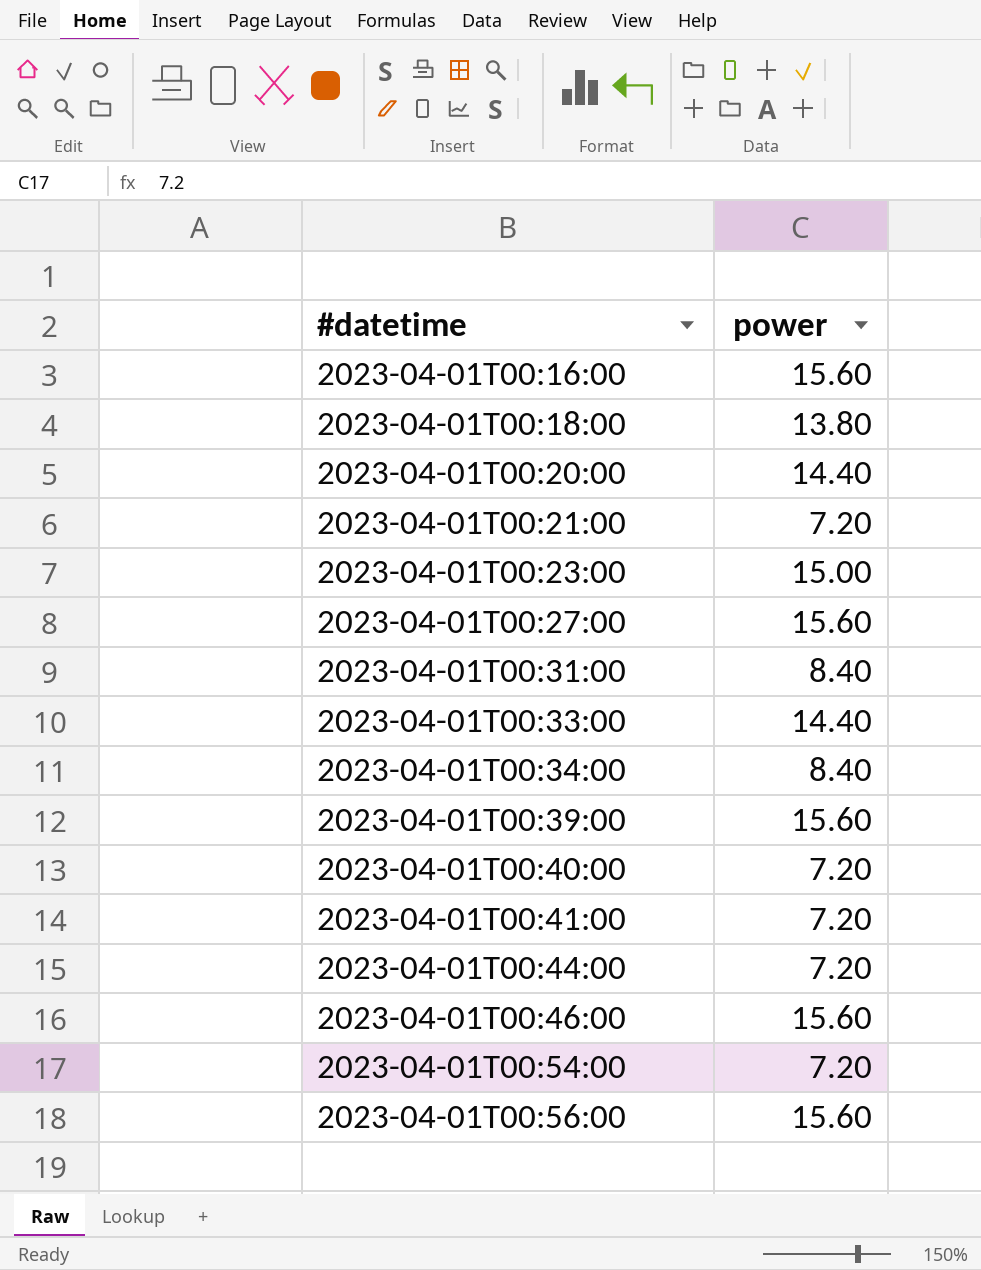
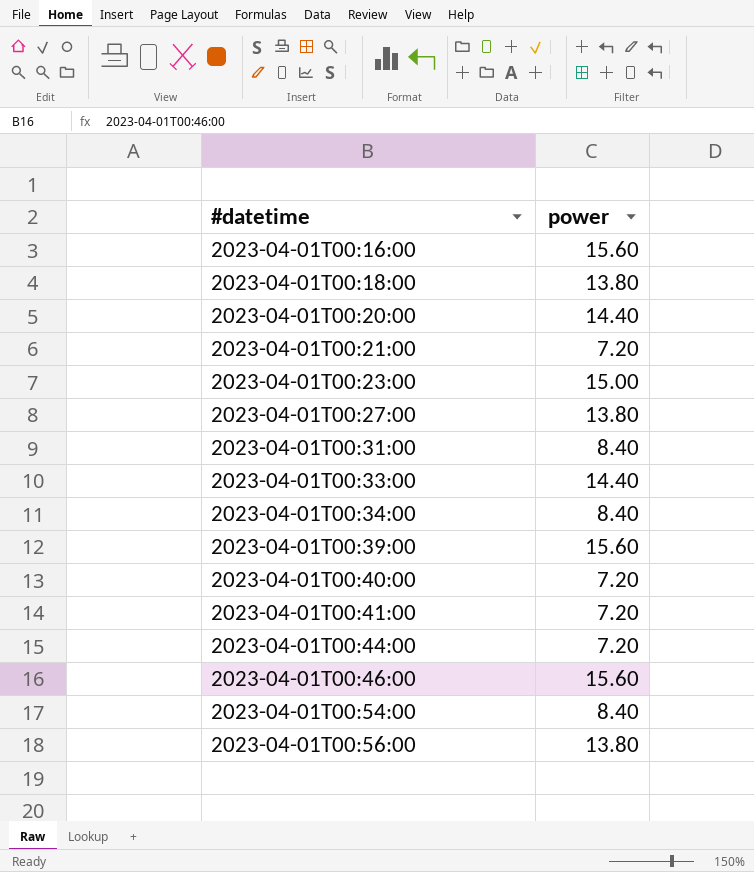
2023-04-01T00:27:00 | power: 15.60 -> 13.80
2023-04-01T00:54:00 | power: 7.20 -> 8.40
2023-04-01T00:56:00 | power: 15.60 -> 13.80

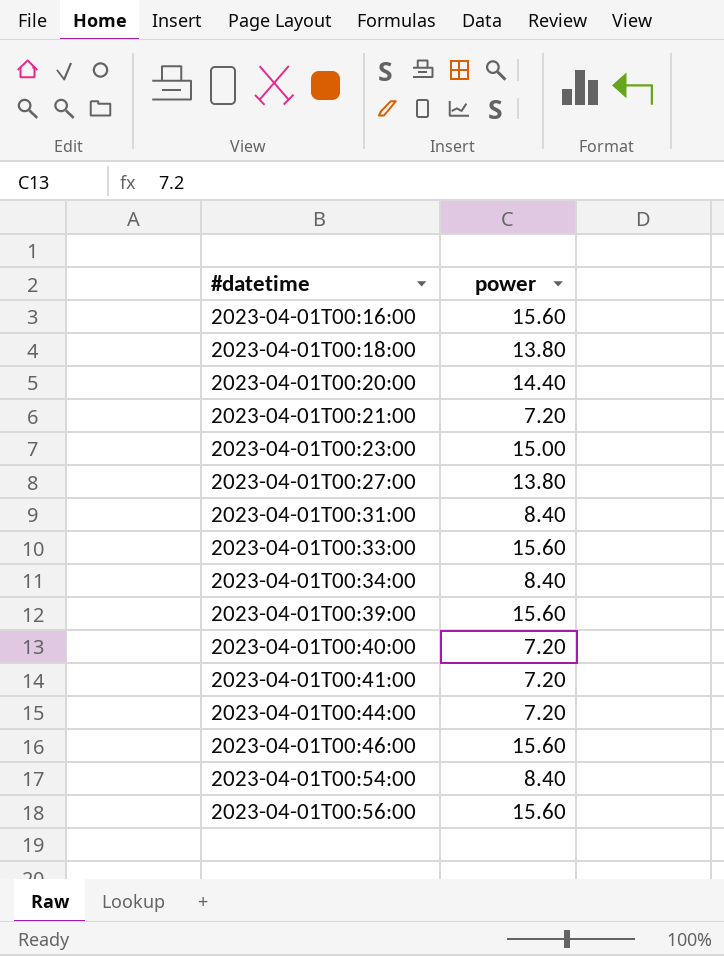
2023-04-01T00:33:00 | power: 14.40 -> 15.60
2023-04-01T00:56:00 | power: 13.80 -> 15.60

